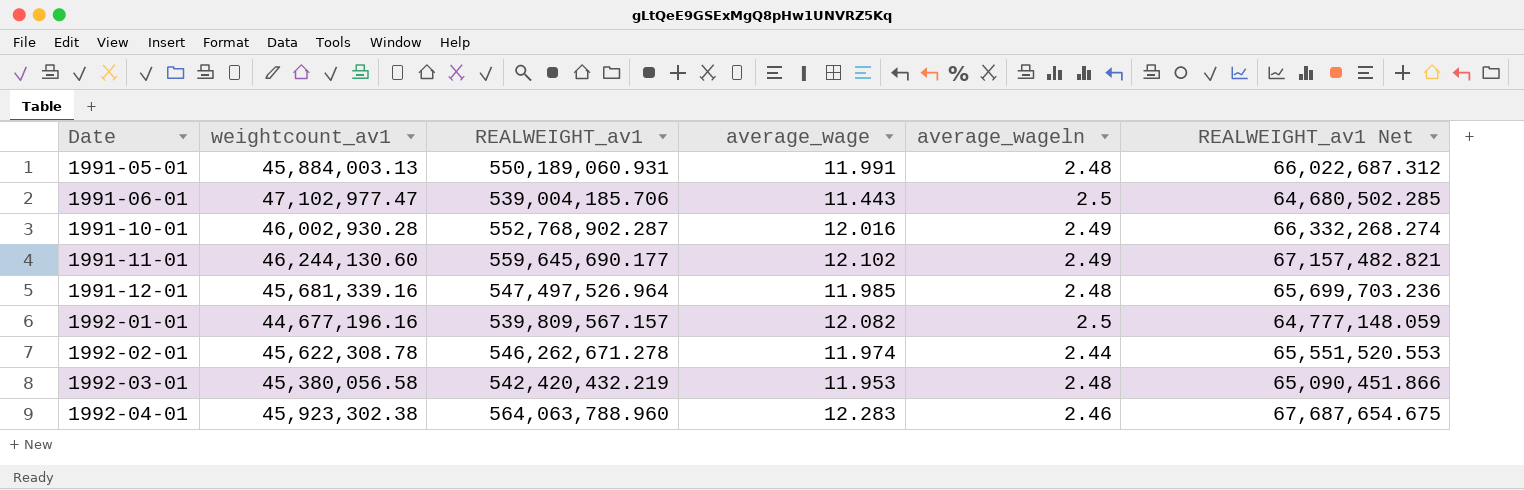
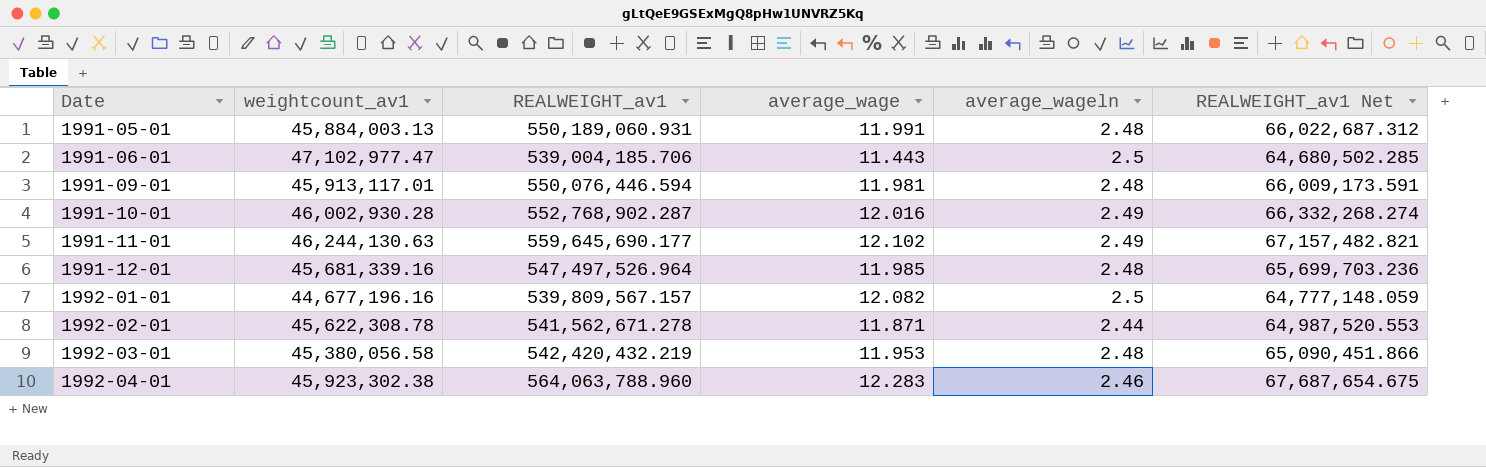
row 1991-09-01: none -> 45,913,117.01 | 550,076,446.594 | 11.981 | 2.48 | 66,009,173.591
1991-11-01 | weightcount_av1: 46,244,130.60 -> 46,244,130.63
1992-02-01 | REALWEIGHT_av1: 546,262,671.278 -> 541,562,671.278
1992-02-01 | average_wage: 11.974 -> 11.871
1992-02-01 | REALWEIGHT_av1 Net: 65,551,520.553 -> 64,987,520.553

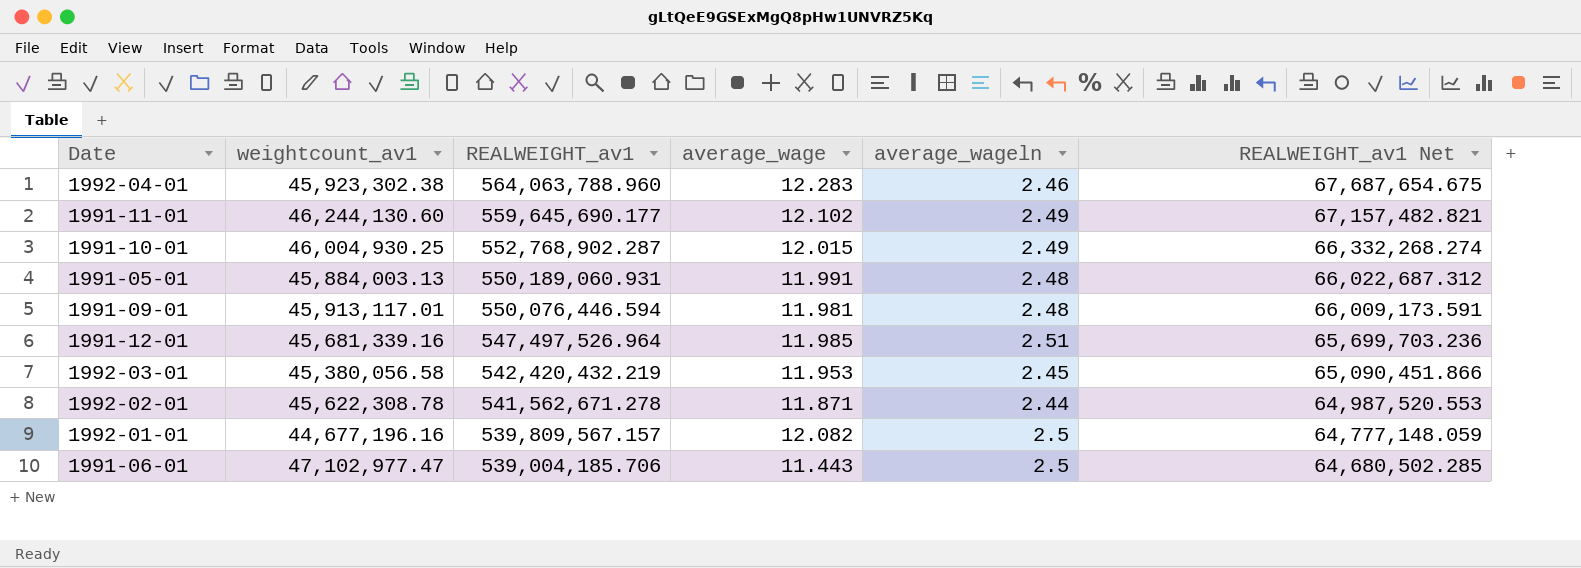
row order: Date ascending -> REALWEIGHT_av1 descending
1991-11-01 | weightcount_av1: 46,244,130.63 -> 46,244,130.60
1991-10-01 | weightcount_av1: 46,002,930.28 -> 46,004,930.25
1991-10-01 | average_wage: 12.016 -> 12.015
1991-12-01 | average_wageln: 2.48 -> 2.51
1992-03-01 | average_wageln: 2.48 -> 2.45

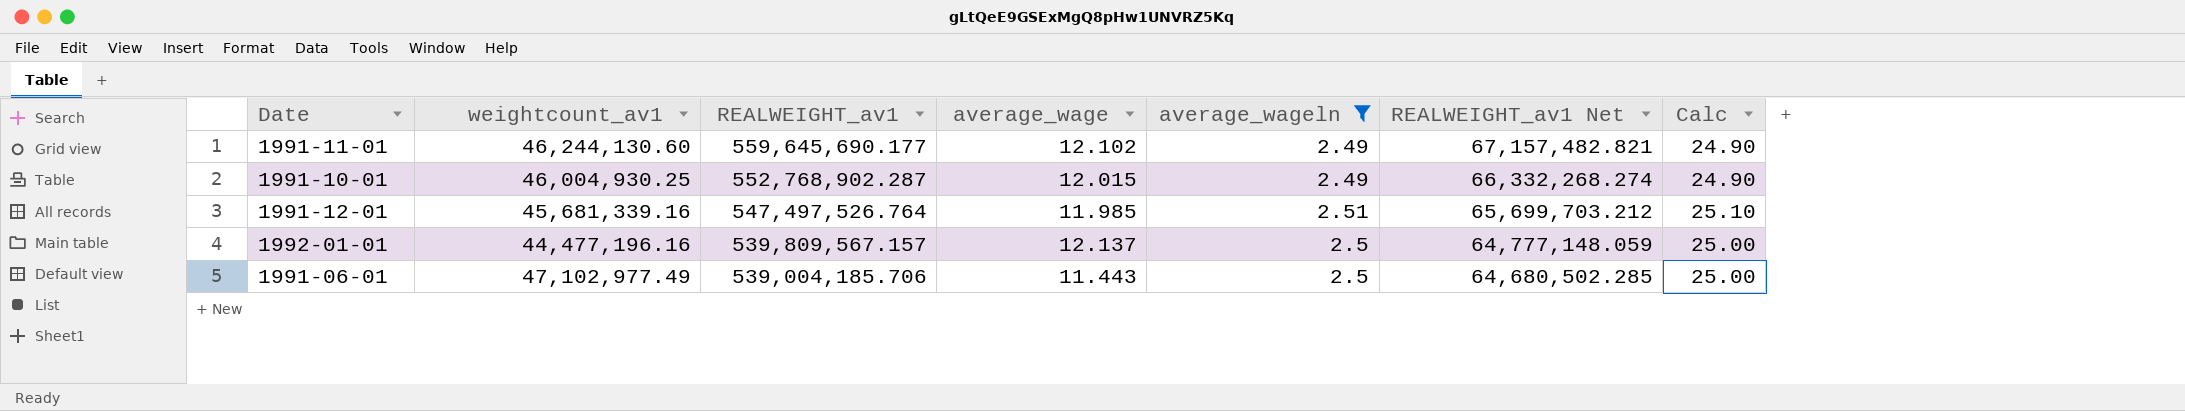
filter: none -> average_wageln >= 2.49
column Calc | formula: none -> [average_wageln] * 10
1991-12-01 | REALWEIGHT_av1: 547,497,526.964 -> 547,497,526.764
1991-12-01 | REALWEIGHT_av1 Net: 65,699,703.236 -> 65,699,703.212
1992-01-01 | weightcount_av1: 44,677,196.16 -> 44,477,196.16
1992-01-01 | average_wage: 12.082 -> 12.137
1991-06-01 | weightcount_av1: 47,102,977.47 -> 47,102,977.49

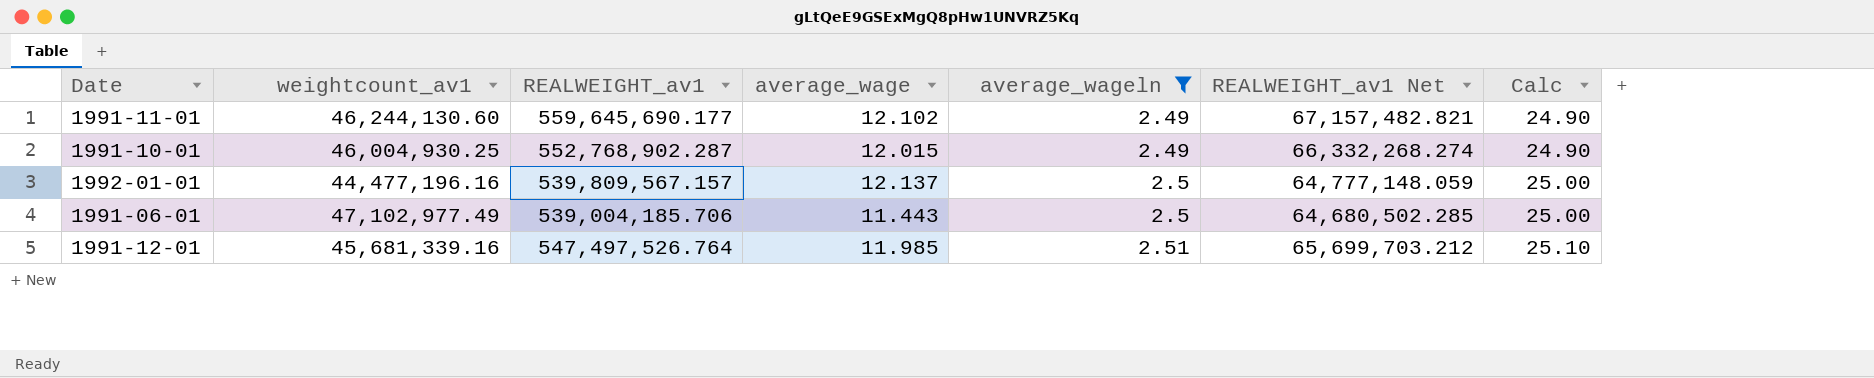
row order: REALWEIGHT_av1 descending -> average_wageln ascending

